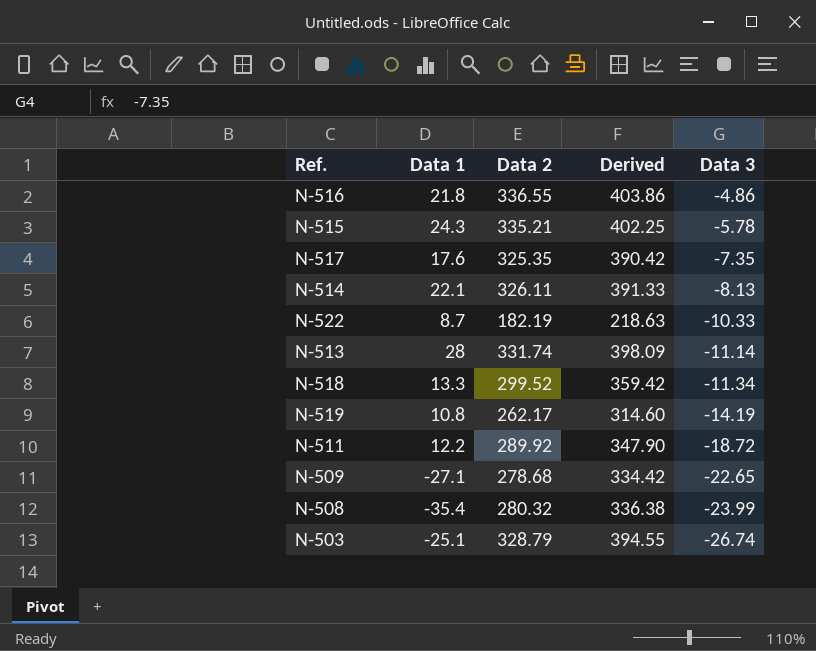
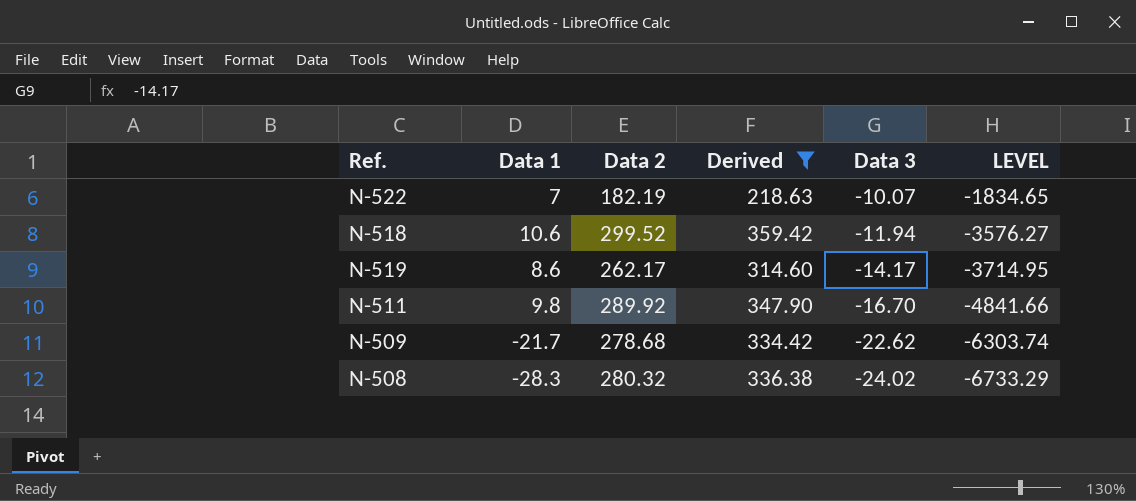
filter: none -> Derived <= 359.42
column LEVEL | formula: none -> [Data 2] * [Data 3]
N-522 | Data 1: 8.7 -> 7
N-522 | Data 3: -10.33 -> -10.07
N-518 | Data 1: 13.3 -> 10.6
N-518 | Data 3: -11.34 -> -11.94
N-519 | Data 1: 10.8 -> 8.6
N-519 | Data 3: -14.19 -> -14.17
N-511 | Data 1: 12.2 -> 9.8
N-511 | Data 3: -18.72 -> -16.70
N-509 | Data 1: -27.1 -> -21.7
N-509 | Data 3: -22.65 -> -22.62
N-508 | Data 1: -35.4 -> -28.3
N-508 | Data 3: -23.99 -> -24.02

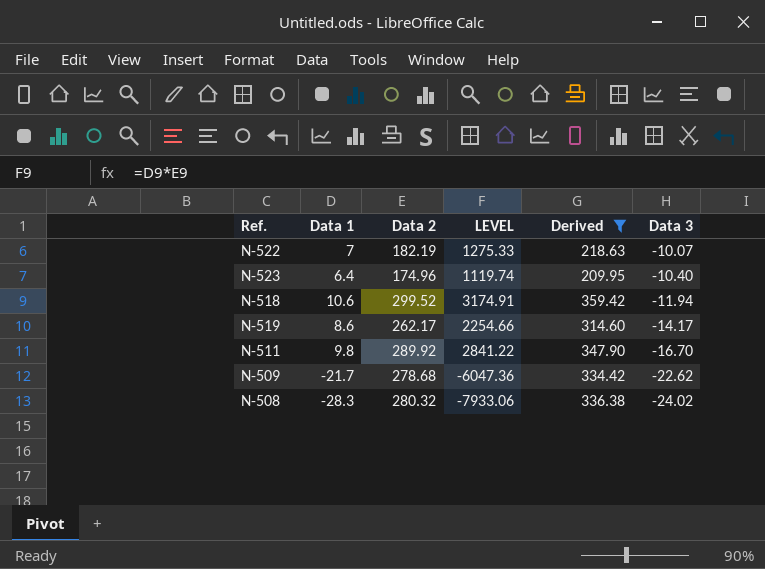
column LEVEL | formula: [Data 2] * [Data 3] -> [Data 1] * [Data 2]
column LEVEL | position: 6 -> 4
row N-523: none -> 6.4 | 174.96 | 1119.74 | 209.95 | -10.40

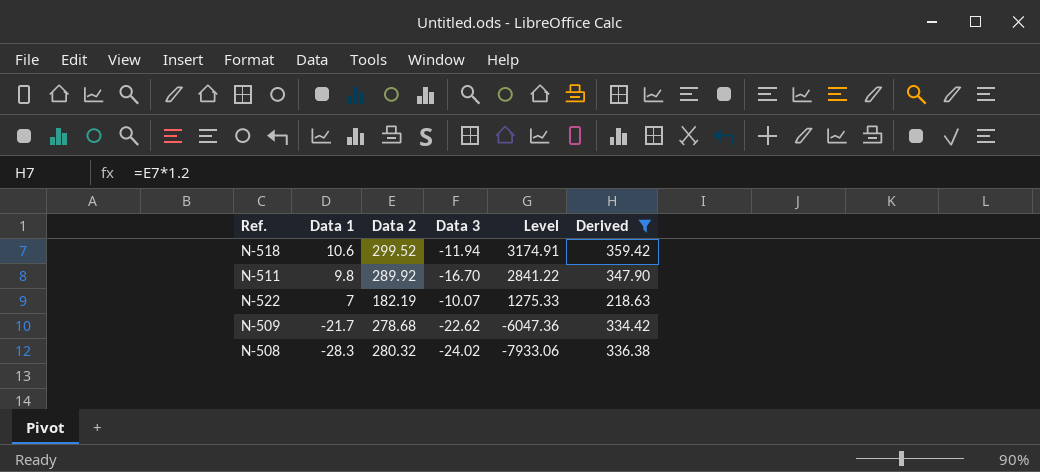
row order: Data 3 descending -> Data 1 descending
column Data 3 | position: 6 -> 4
column name: LEVEL -> Level
row N-523: 6.4 | 174.96 | 1119.74 | 209.95 | -10.40 -> none
row N-519: 8.6 | 262.17 | 2254.66 | 314.60 | -14.17 -> none

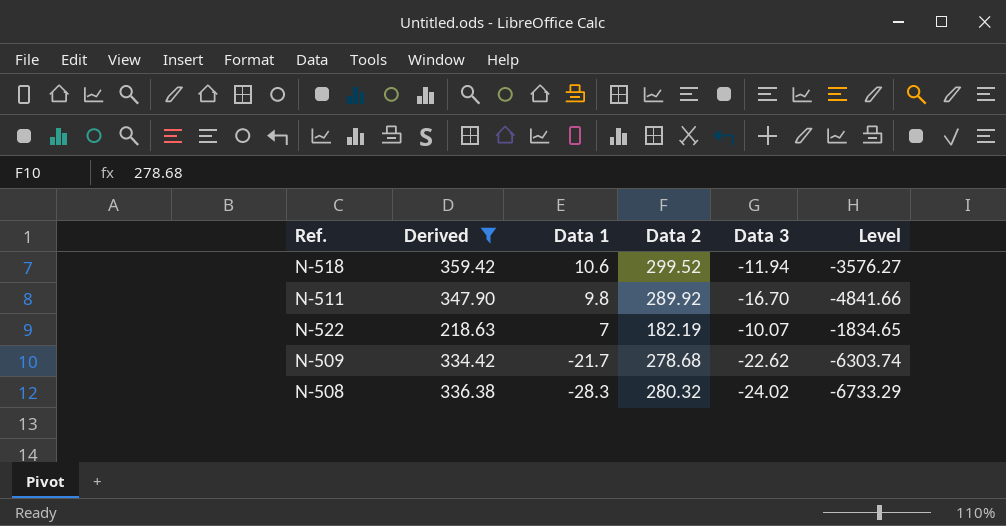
column Derived | position: 6 -> 2
column Level | formula: [Data 1] * [Data 2] -> [Data 2] * [Data 3]

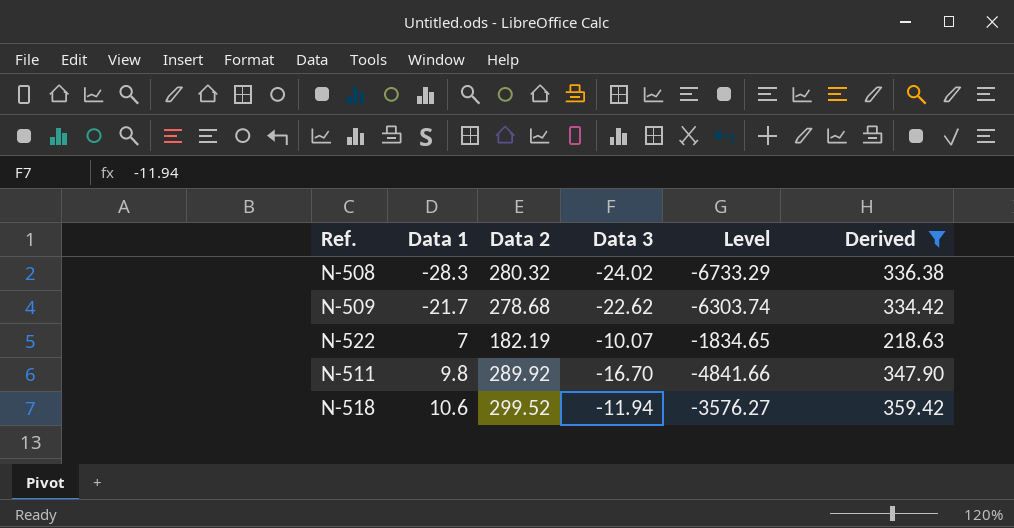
row order: Data 1 descending -> Data 1 ascending
column Derived | position: 2 -> 6

